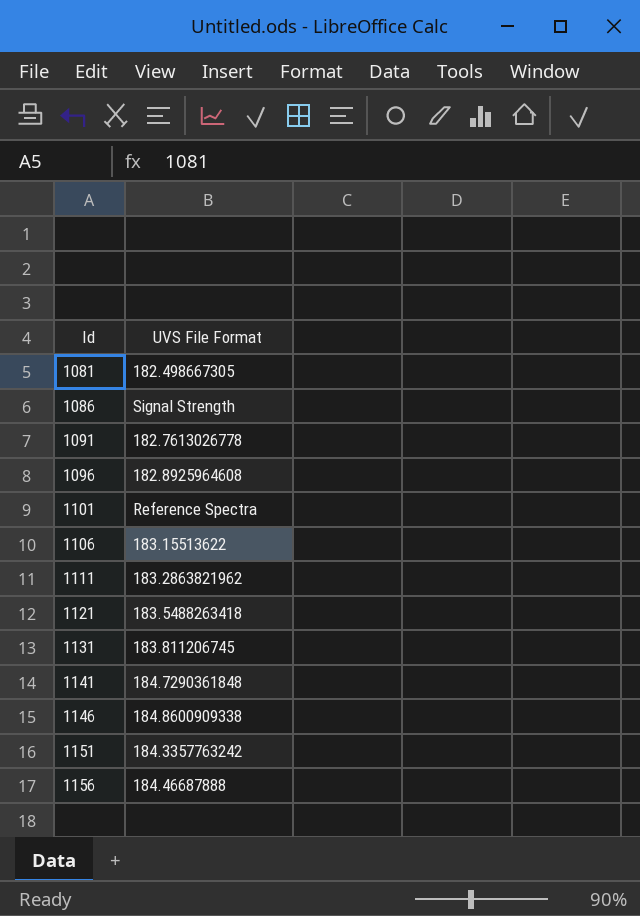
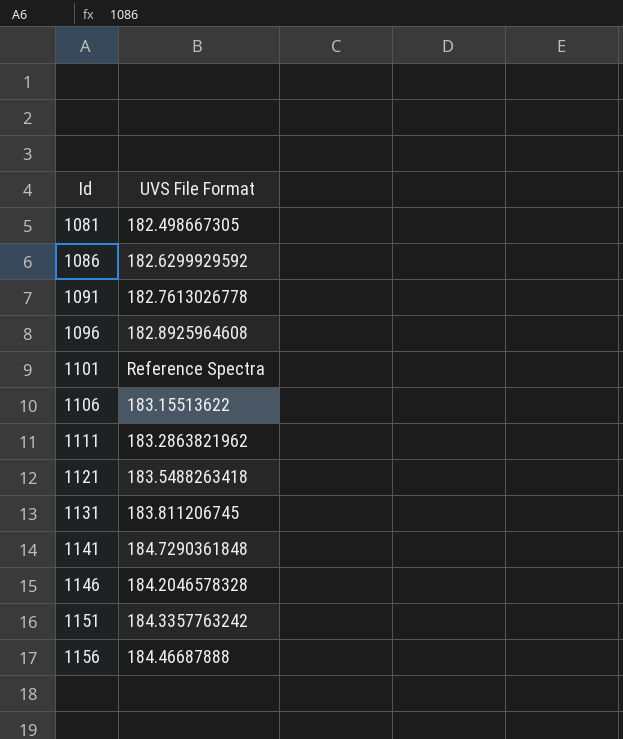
1086 | UVS File Format: Signal Strength -> 182.6299929592
1146 | UVS File Format: 184.8600909338 -> 184.2046578328

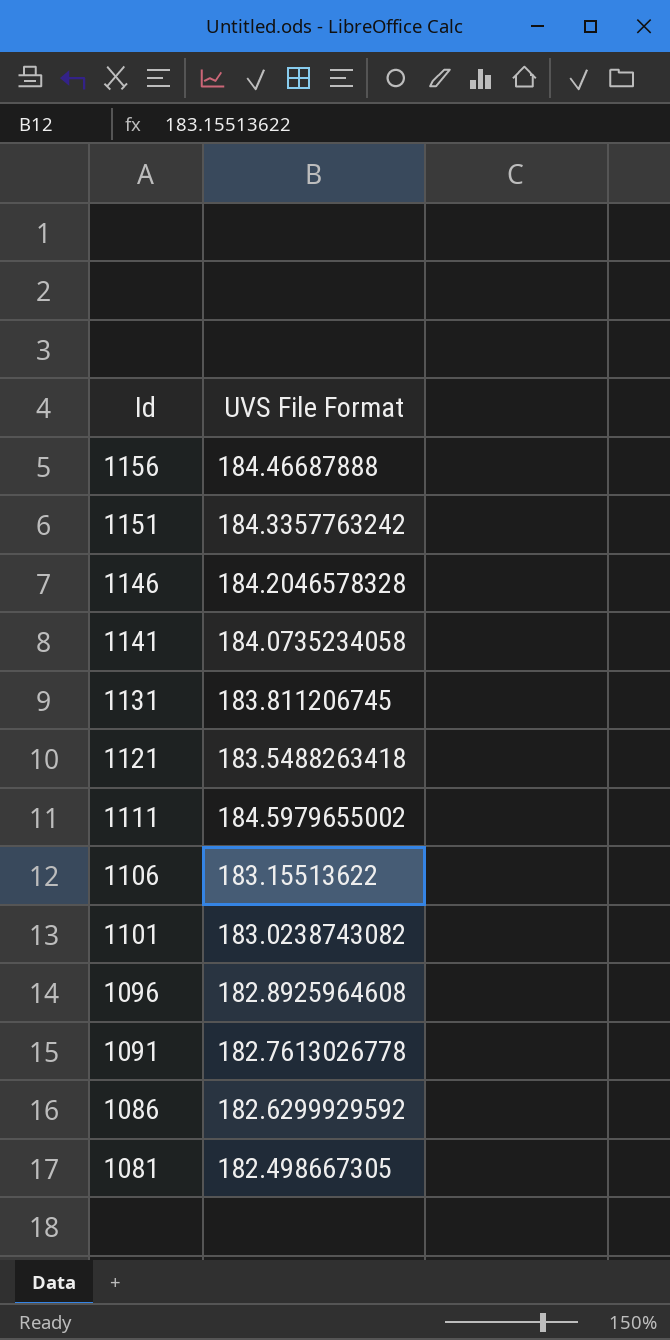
row order: Id ascending -> Id descending
1141 | UVS File Format: 184.7290361848 -> 184.0735234058
1111 | UVS File Format: 183.2863821962 -> 184.5979655002
1101 | UVS File Format: Reference Spectra -> 183.0238743082

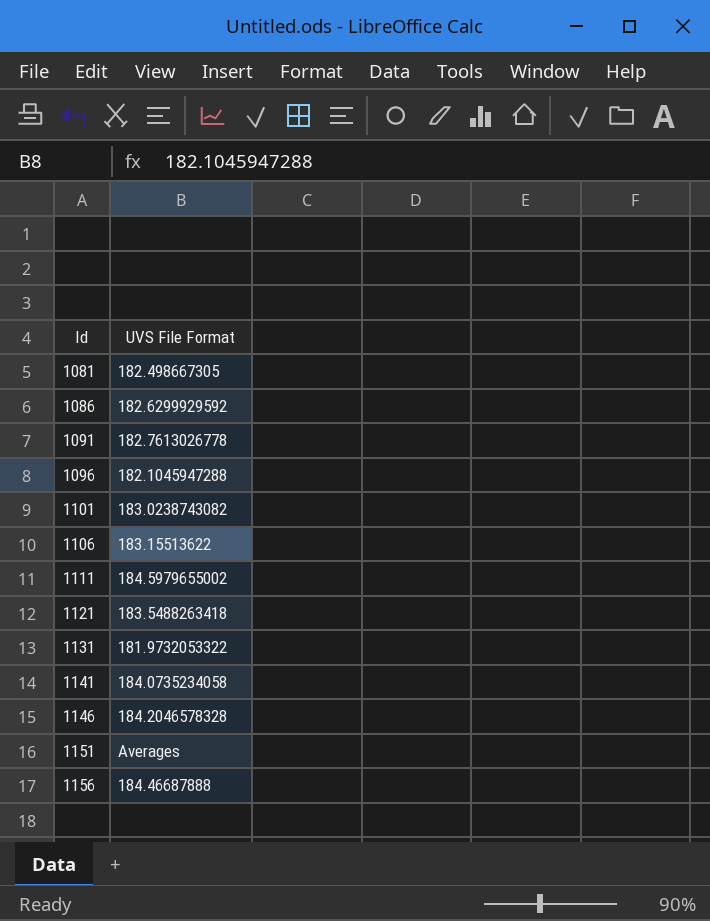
row order: Id descending -> Id ascending
1096 | UVS File Format: 182.8925964608 -> 182.1045947288
1131 | UVS File Format: 183.811206745 -> 181.9732053322
1151 | UVS File Format: 184.3357763242 -> Averages

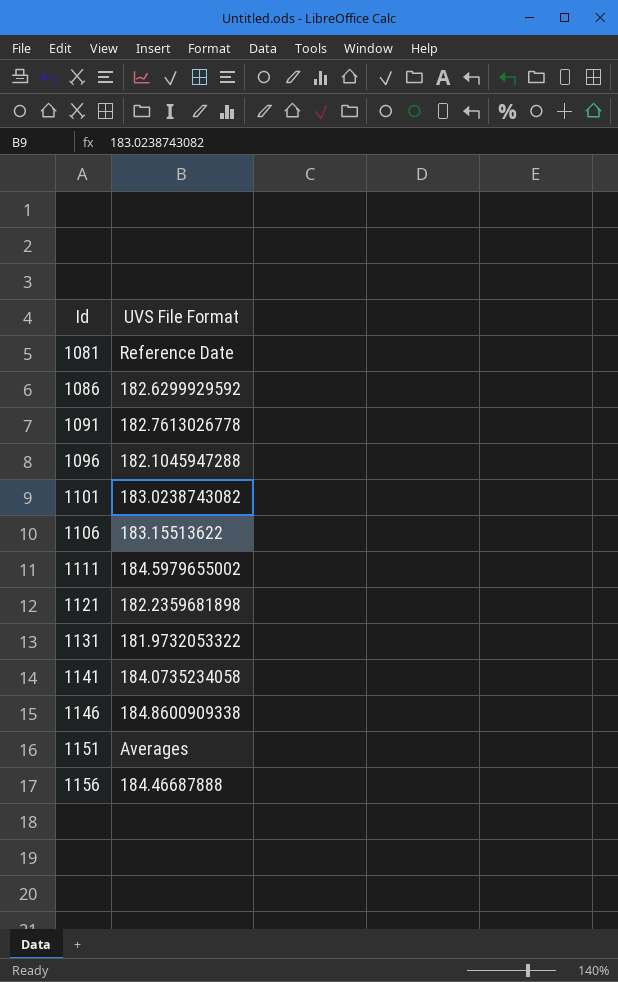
1081 | UVS File Format: 182.498667305 -> Reference Date
1121 | UVS File Format: 183.5488263418 -> 182.2359681898
1146 | UVS File Format: 184.2046578328 -> 184.8600909338

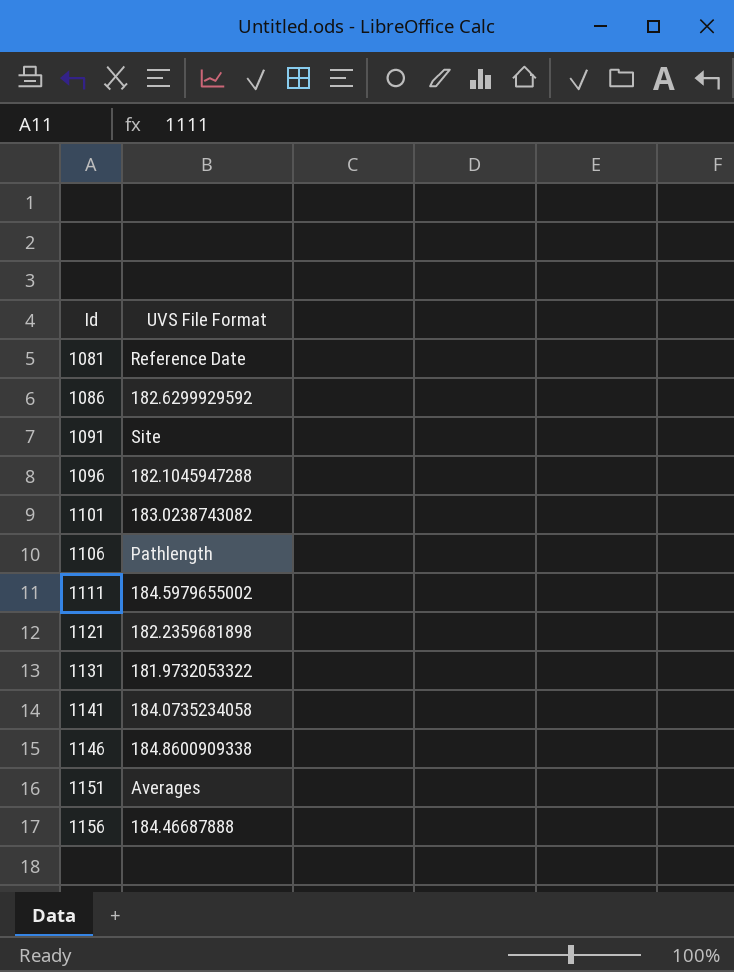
1091 | UVS File Format: 182.7613026778 -> Site
1106 | UVS File Format: 183.15513622 -> Pathlength

